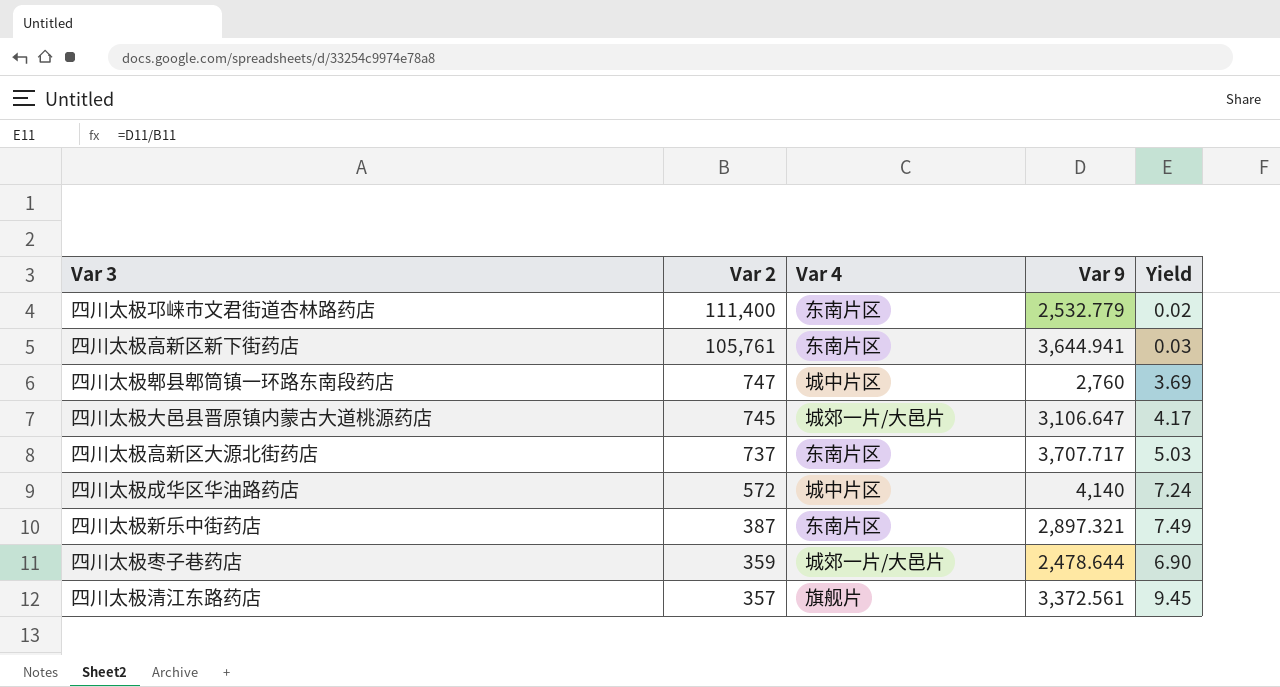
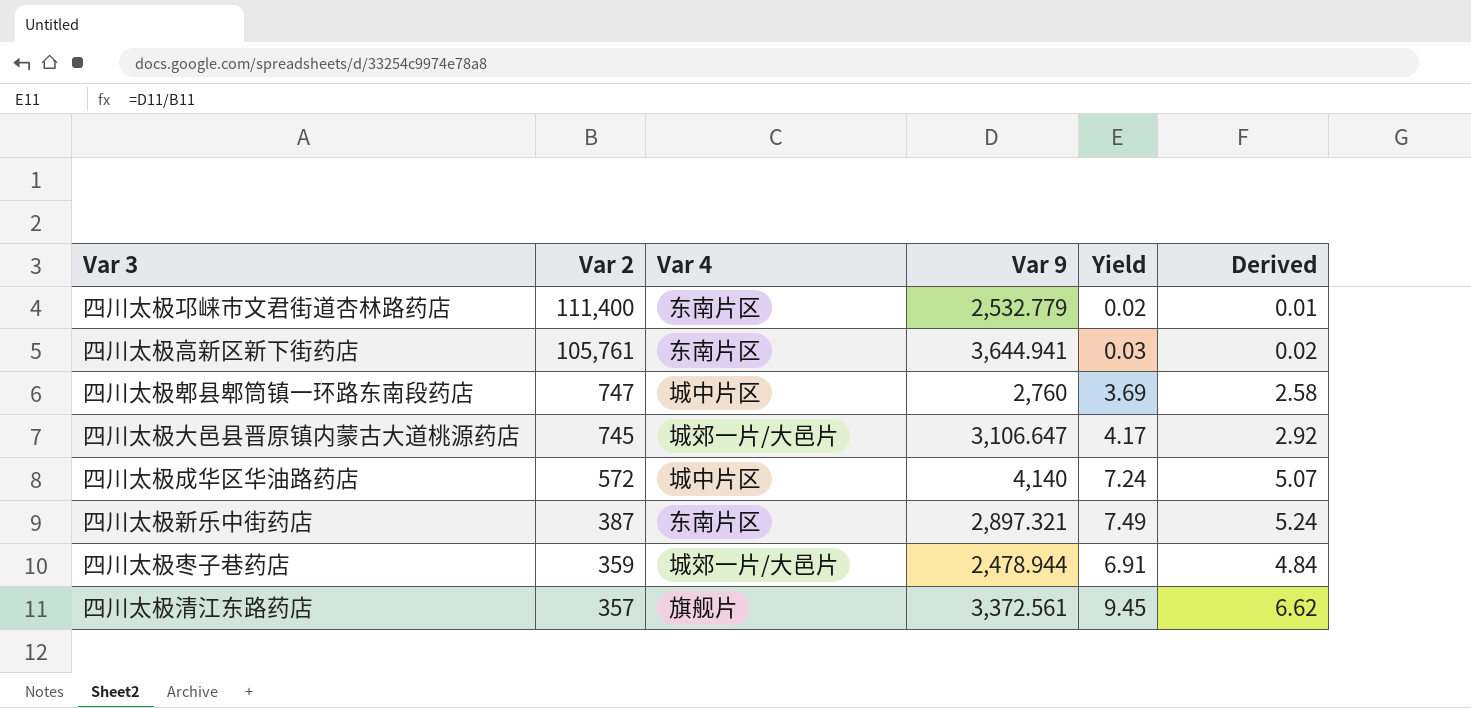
column Derived | formula: none -> [Yield] * 0.7
row 四川太极高新区大源北街药店: 737 | 东南片区 | 3,707.717 | 5.03 -> none
四川太极枣子巷药店 | Var 9: 2,478.644 -> 2,478.944
四川太极枣子巷药店 | Yield: 6.90 -> 6.91

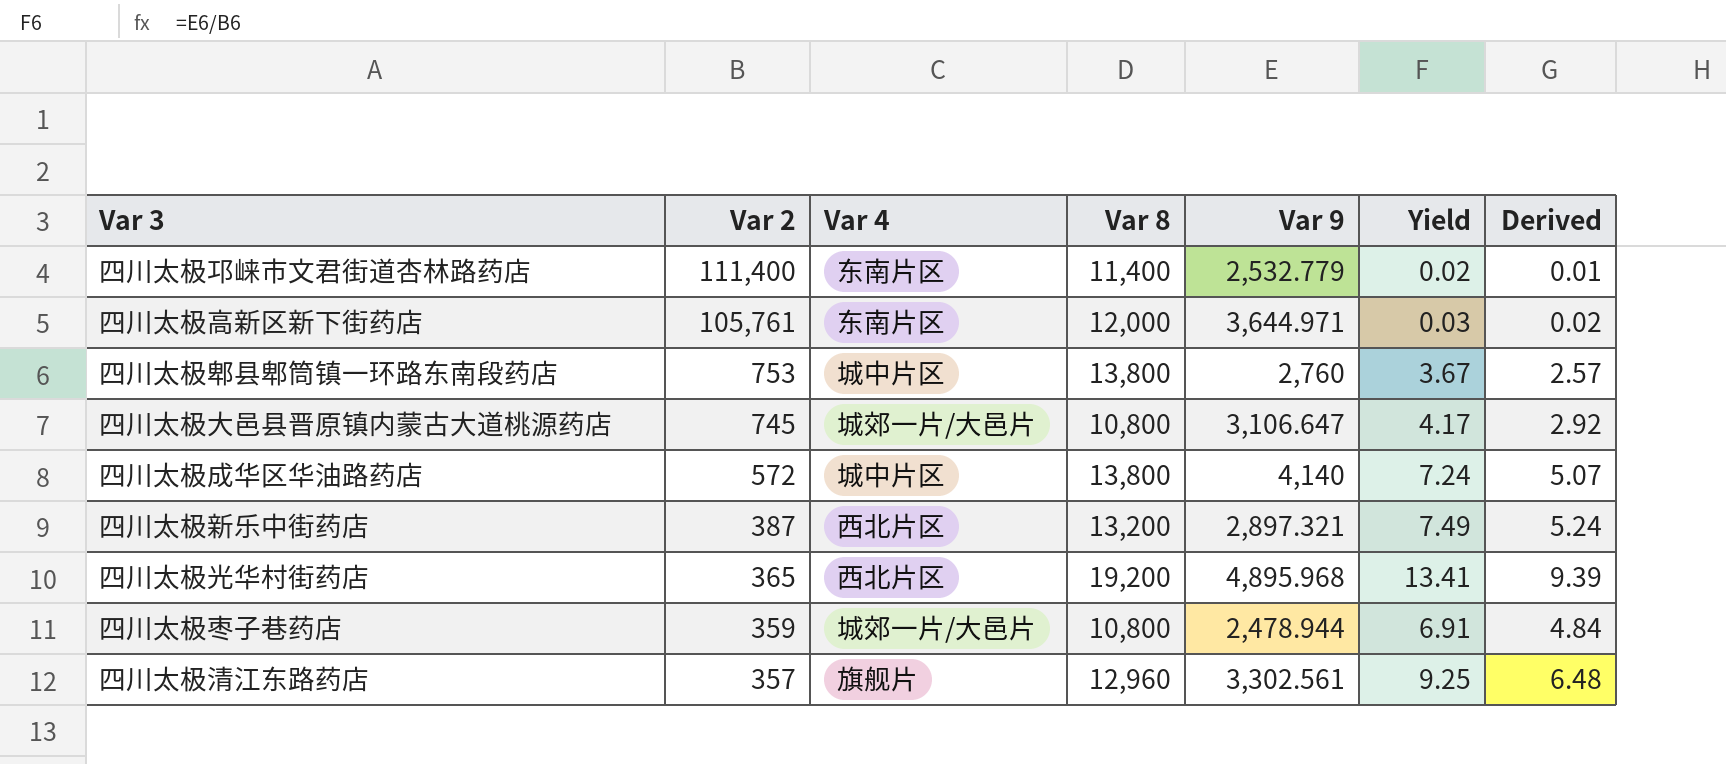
column Var 8 | position: none -> 4
四川太极高新区新下街药店 | Var 9: 3,644.941 -> 3,644.971
四川太极郫县郫筒镇一环路东南段药店 | Var 2: 747 -> 753
四川太极郫县郫筒镇一环路东南段药店 | Yield: 3.69 -> 3.67
四川太极郫县郫筒镇一环路东南段药店 | Derived: 2.58 -> 2.57
四川太极新乐中街药店 | Var 4: 东南片区 -> 西北片区
row 四川太极光华村街药店: none -> 365 | 西北片区 | 19,200 | 4,895.968 | 13.41 | 9.39
四川太极清江东路药店 | Var 9: 3,372.561 -> 3,302.561
四川太极清江东路药店 | Yield: 9.45 -> 9.25
四川太极清江东路药店 | Derived: 6.62 -> 6.48

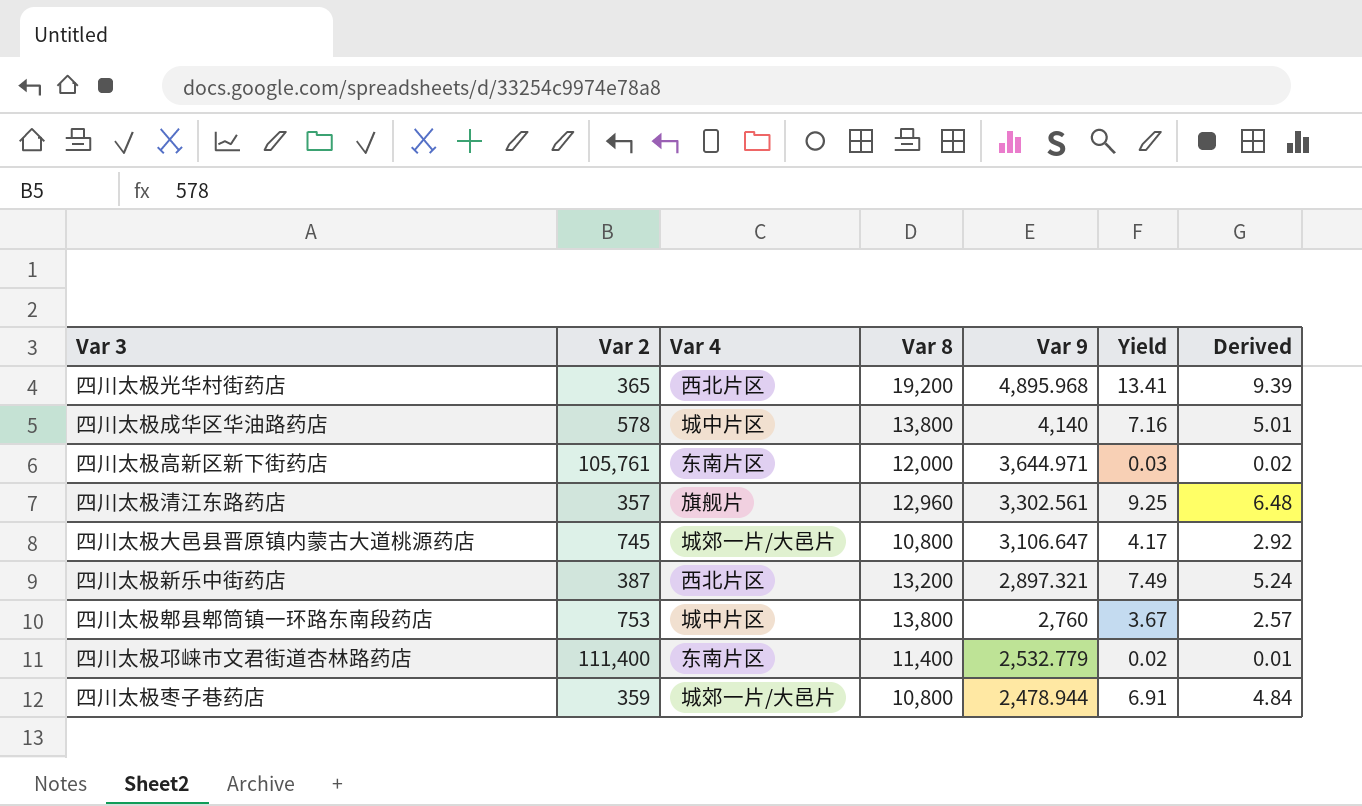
row order: Var 2 descending -> Var 9 descending
四川太极成华区华油路药店 | Var 2: 572 -> 578
四川太极成华区华油路药店 | Yield: 7.24 -> 7.16
四川太极成华区华油路药店 | Derived: 5.07 -> 5.01

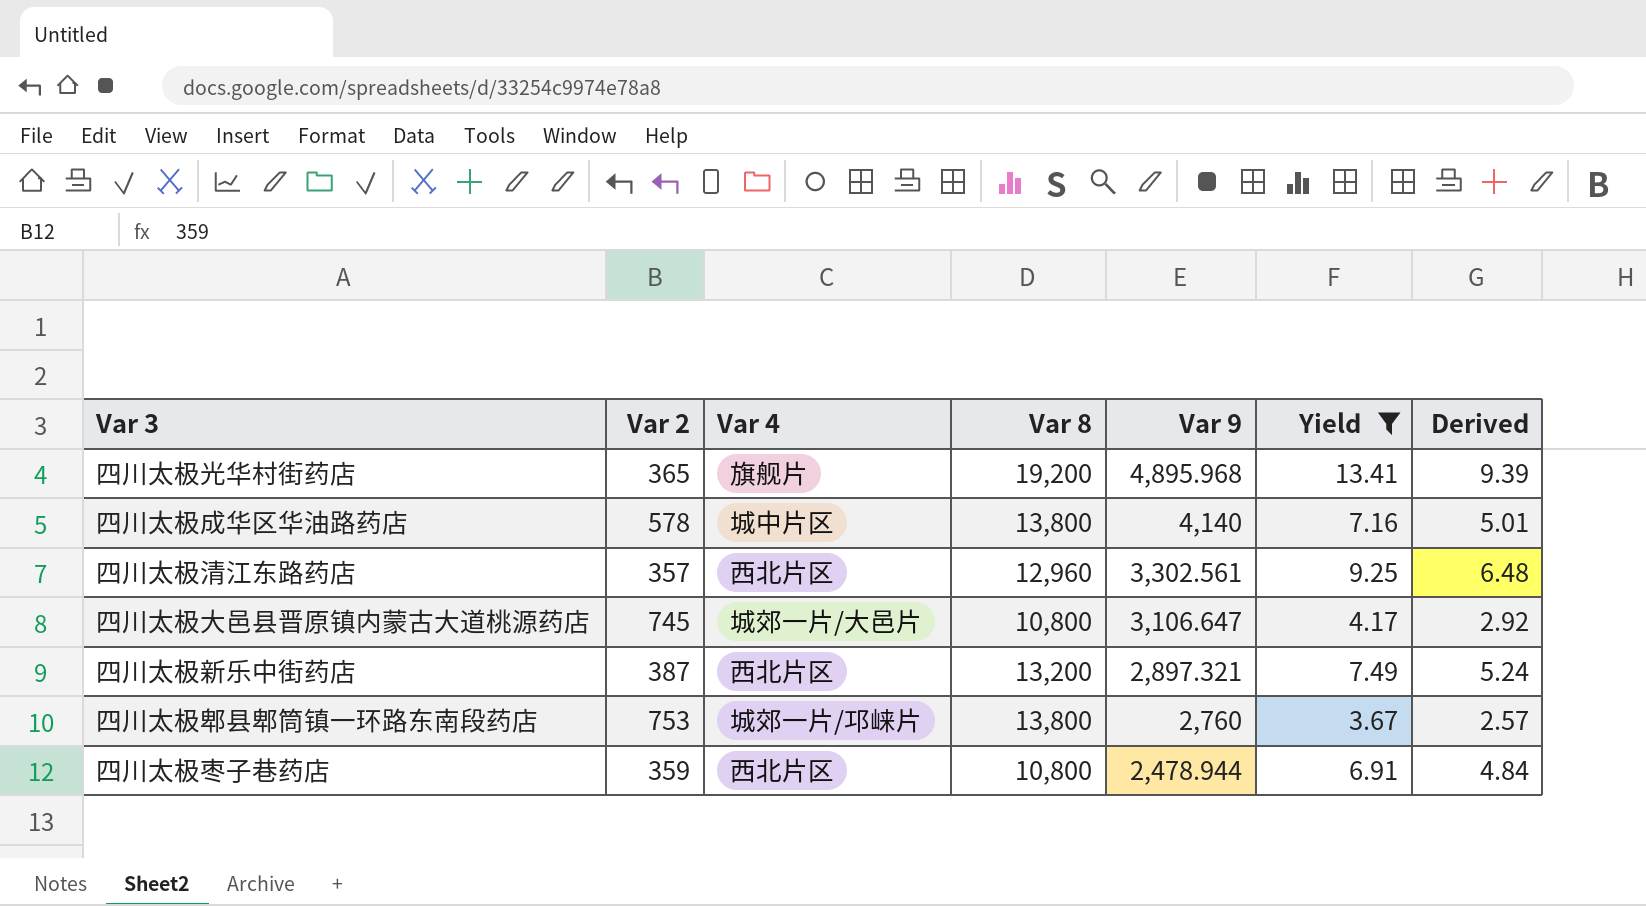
filter: none -> Yield >= 3.67
四川太极光华村街药店 | Var 4: 西北片区 -> 旗舰片
四川太极清江东路药店 | Var 4: 旗舰片 -> 西北片区
四川太极郫县郫筒镇一环路东南段药店 | Var 4: 城中片区 -> 城郊一片/邛崃片
四川太极枣子巷药店 | Var 4: 城郊一片/大邑片 -> 西北片区

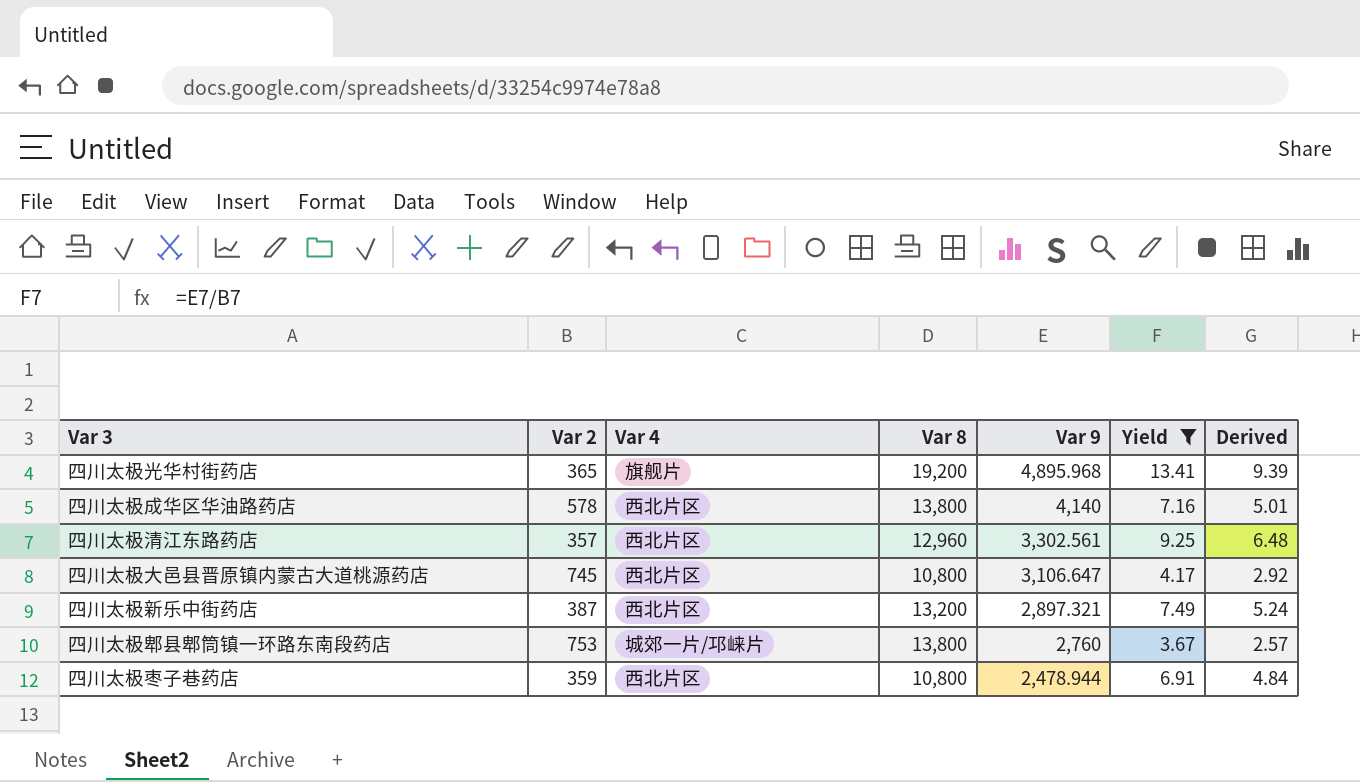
四川太极成华区华油路药店 | Var 4: 城中片区 -> 西北片区
四川太极大邑县晋原镇内蒙古大道桃源药店 | Var 4: 城郊一片/大邑片 -> 西北片区

